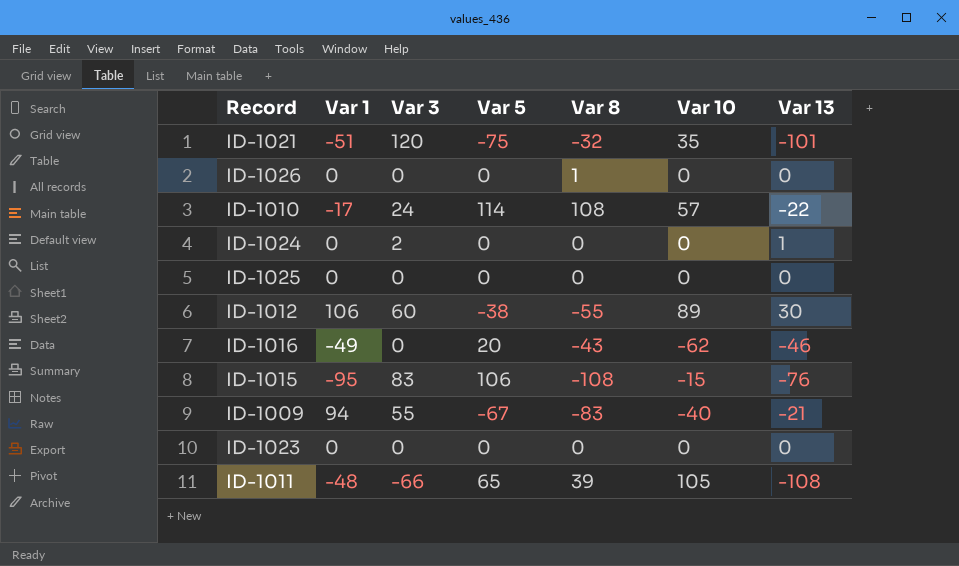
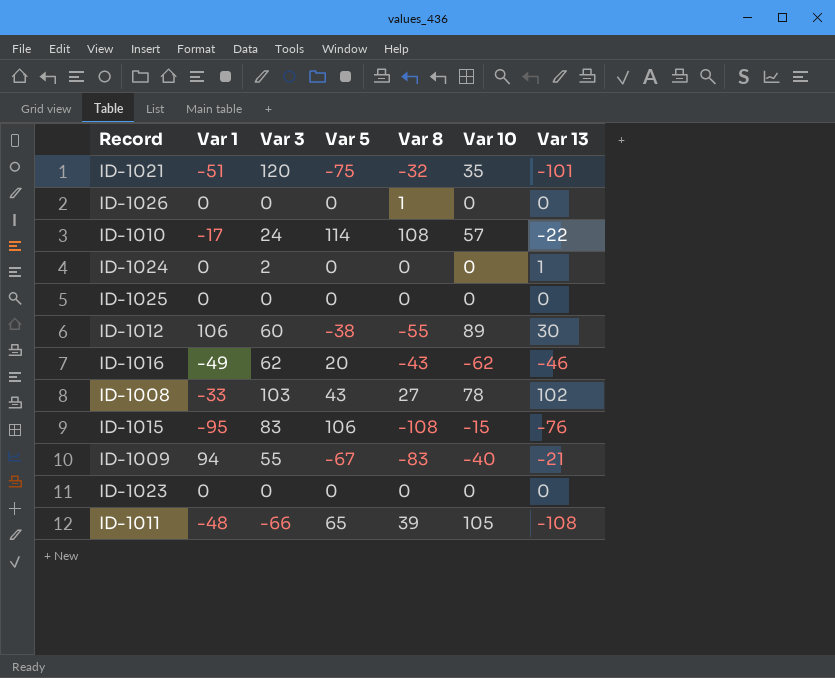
ID-1016 | Var 3: 0 -> 62
row ID-1008: none -> -33 | 103 | 43 | 27 | 78 | 102

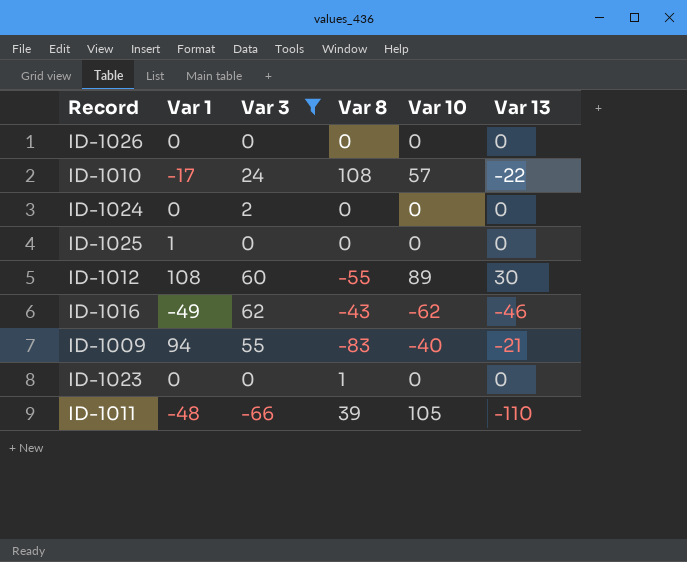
filter: none -> Var 3 <= 62
column Var 5 | position: 4 -> none
ID-1026 | Var 8: 1 -> 0
ID-1024 | Var 13: 1 -> 0
ID-1025 | Var 1: 0 -> 1
ID-1012 | Var 1: 106 -> 108
ID-1023 | Var 8: 0 -> 1
ID-1011 | Var 13: -108 -> -110

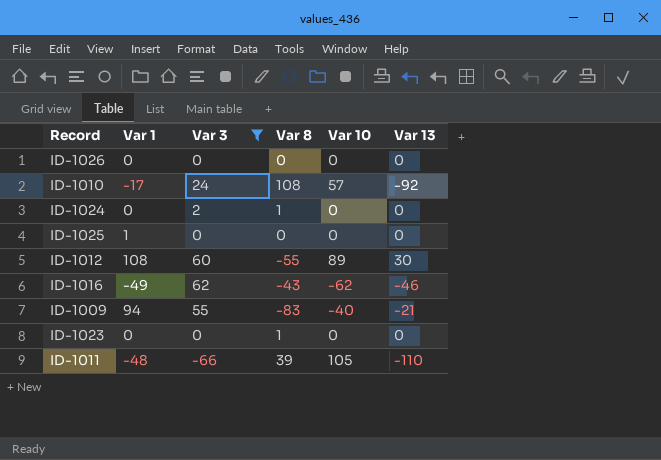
ID-1010 | Var 13: -22 -> -92
ID-1024 | Var 8: 0 -> 1

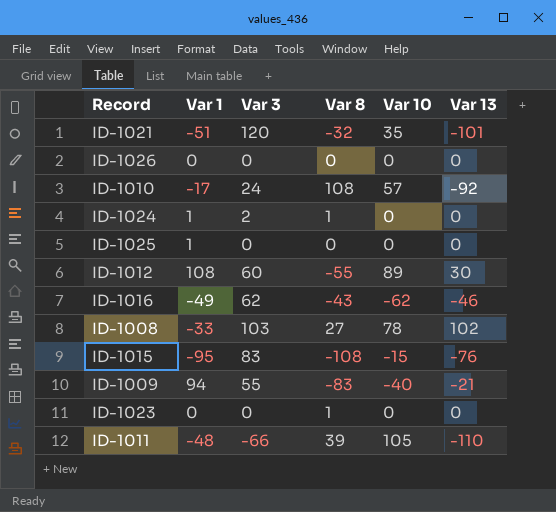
filter: Var 3 <= 62 -> none
ID-1024 | Var 1: 0 -> 1

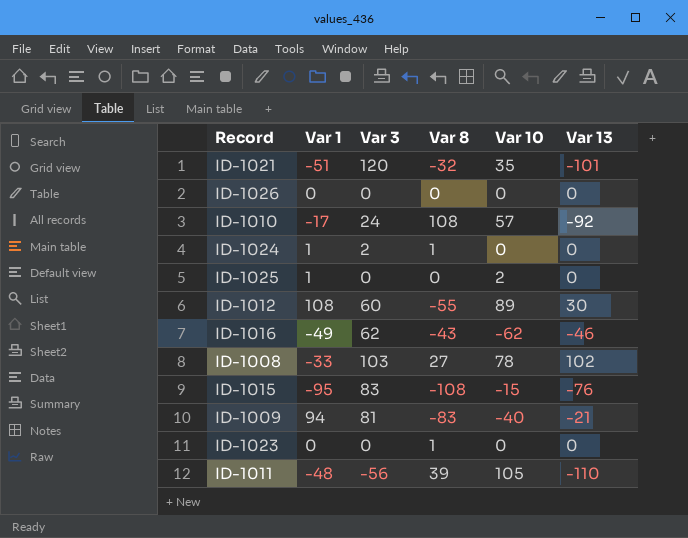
ID-1025 | Var 10: 0 -> 2
ID-1009 | Var 3: 55 -> 81
ID-1011 | Var 3: -66 -> -56

